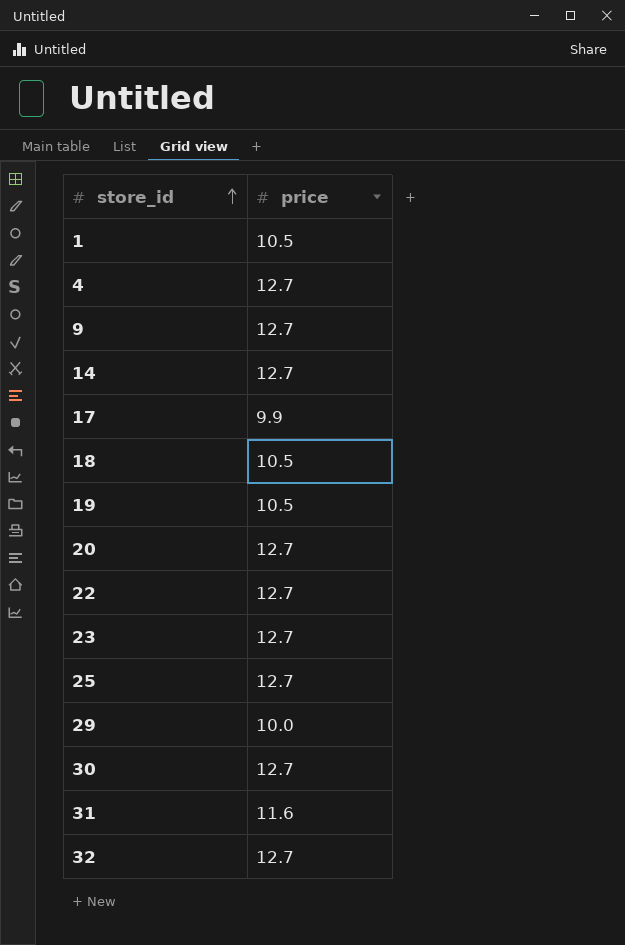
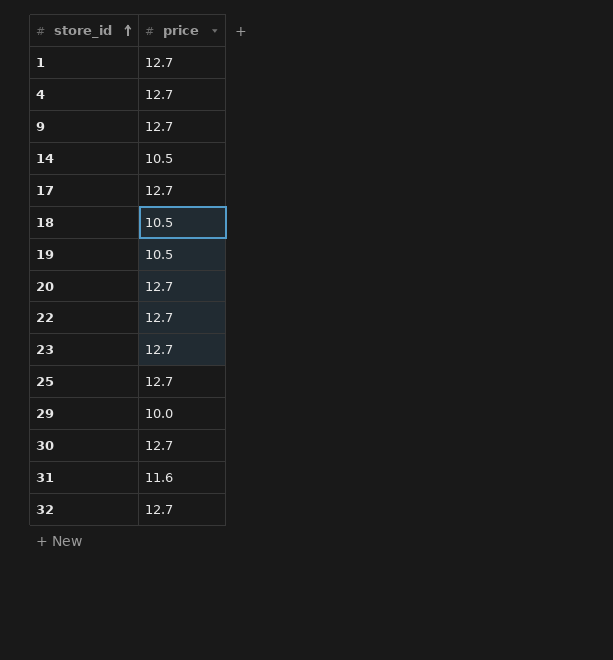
1 | price: 10.5 -> 12.7
14 | price: 12.7 -> 10.5
17 | price: 9.9 -> 12.7

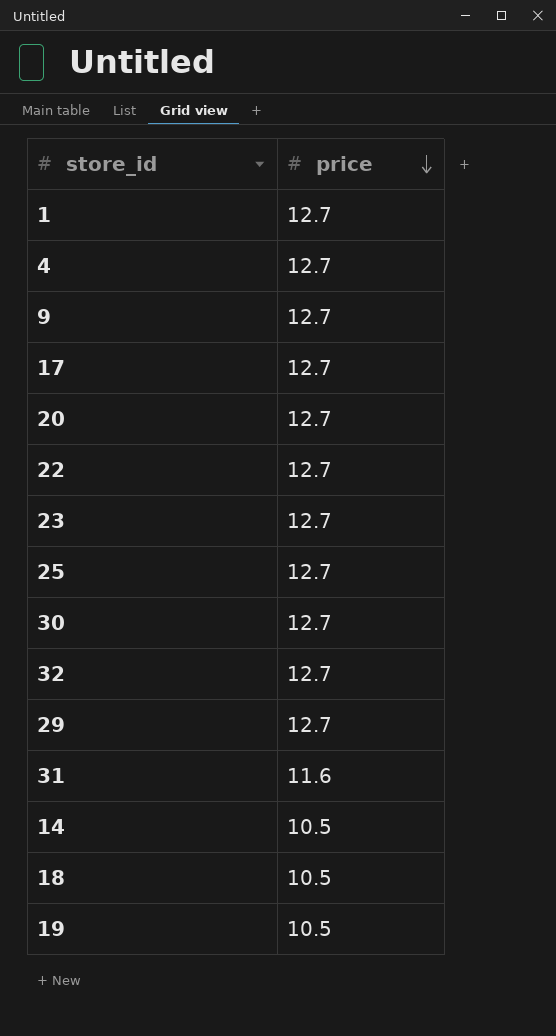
row order: store_id ascending -> price descending
29 | price: 10.0 -> 12.7

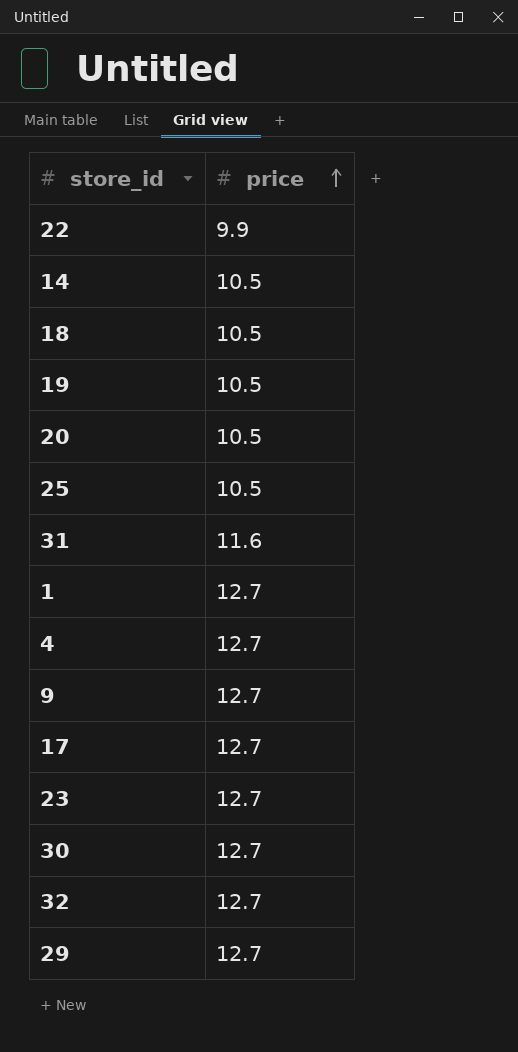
row order: price descending -> price ascending
22 | price: 12.7 -> 9.9
20 | price: 12.7 -> 10.5
25 | price: 12.7 -> 10.5

